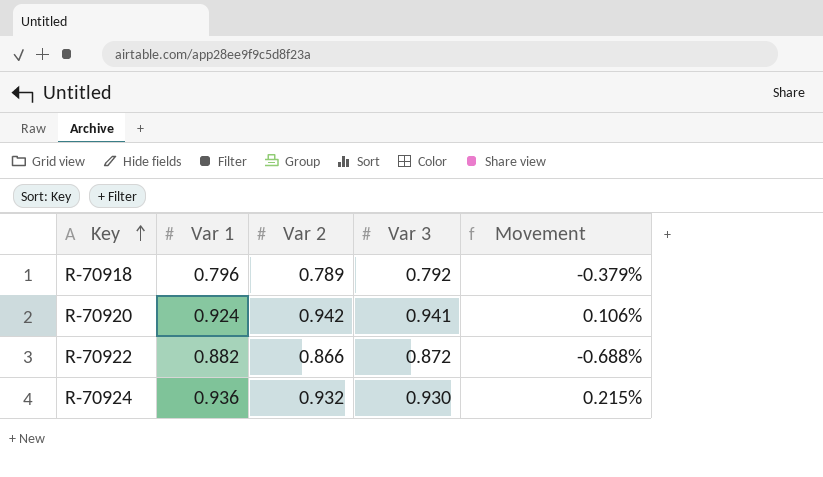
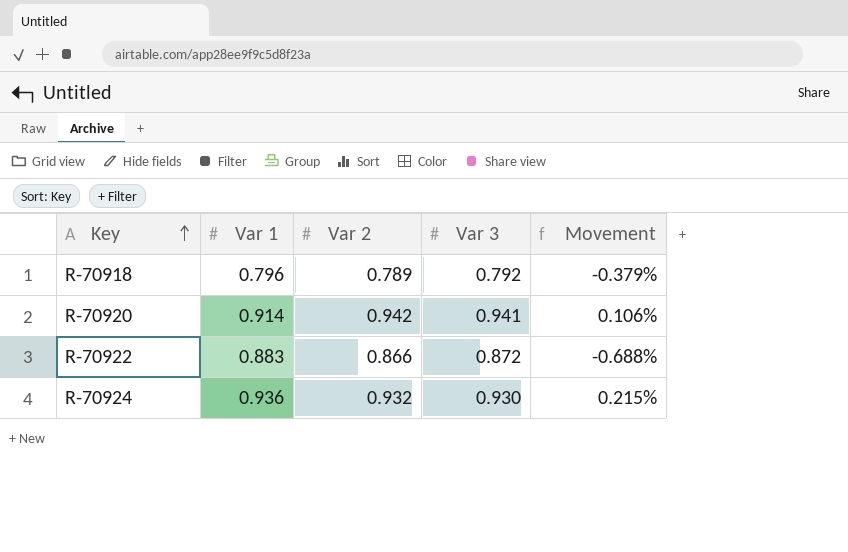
R-70920 | Var 1: 0.924 -> 0.914
R-70922 | Var 1: 0.882 -> 0.883

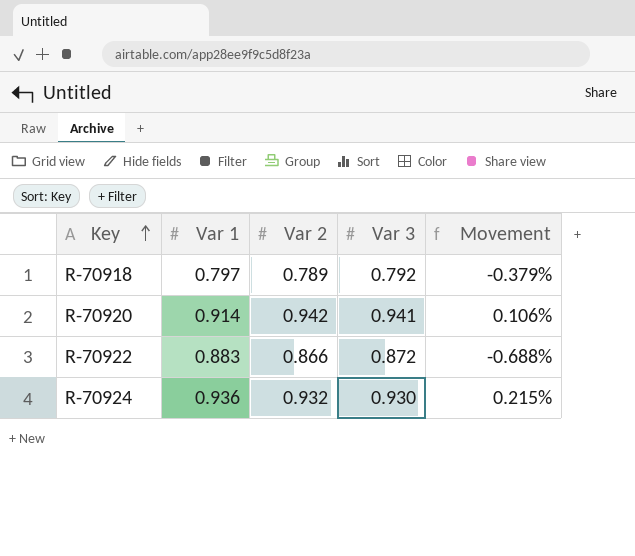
R-70918 | Var 1: 0.796 -> 0.797

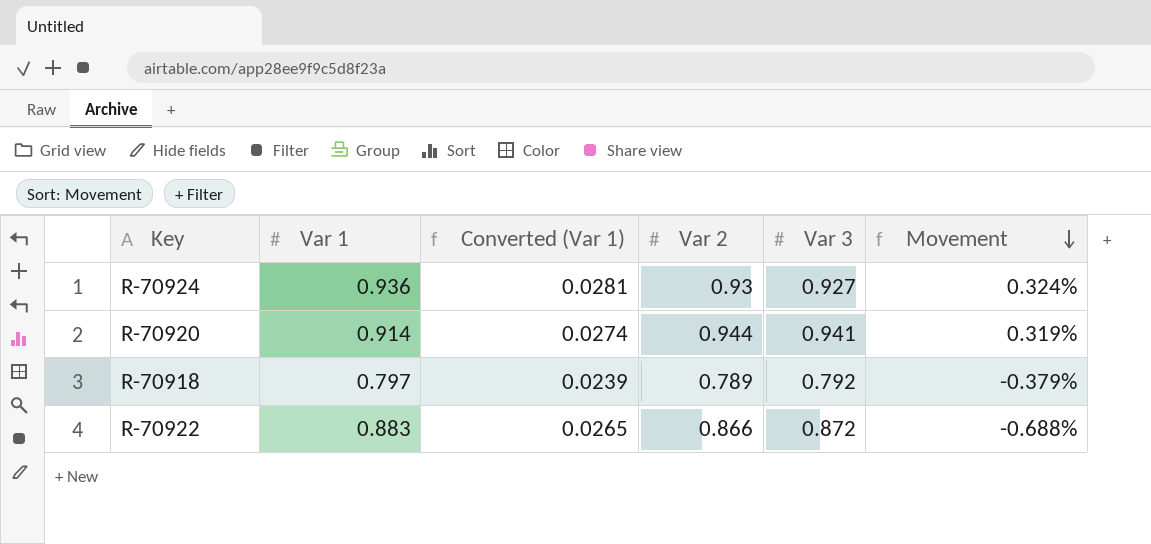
row order: Key ascending -> Movement descending
column Converted (Var 1) | formula: none -> [Var 1] * 0.03
R-70924 | Var 2: 0.932 -> 0.93
R-70924 | Var 3: 0.930 -> 0.927
R-70924 | Movement: 0.215% -> 0.324%
R-70920 | Var 2: 0.942 -> 0.944
R-70920 | Movement: 0.106% -> 0.319%

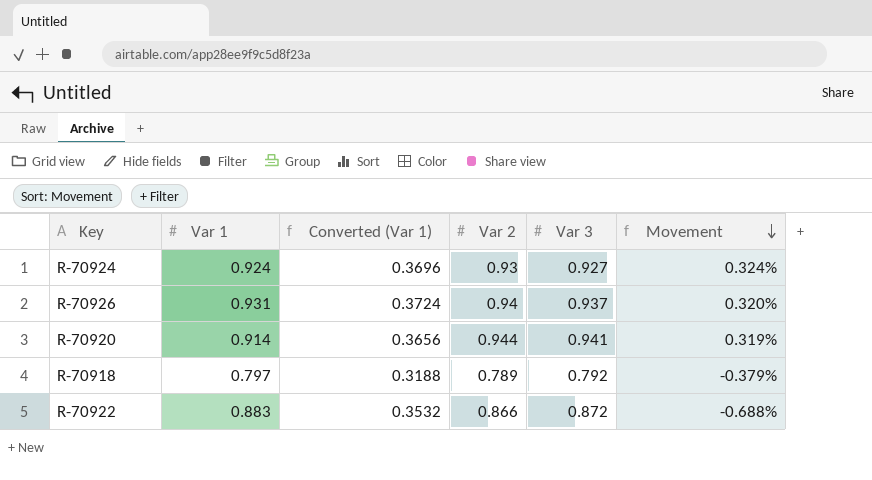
column Converted (Var 1) | formula: [Var 1] * 0.03 -> [Var 1] * 0.4
R-70924 | Var 1: 0.936 -> 0.924
row R-70926: none -> 0.931 | 0.3724 | 0.94 | 0.937 | 0.320%

